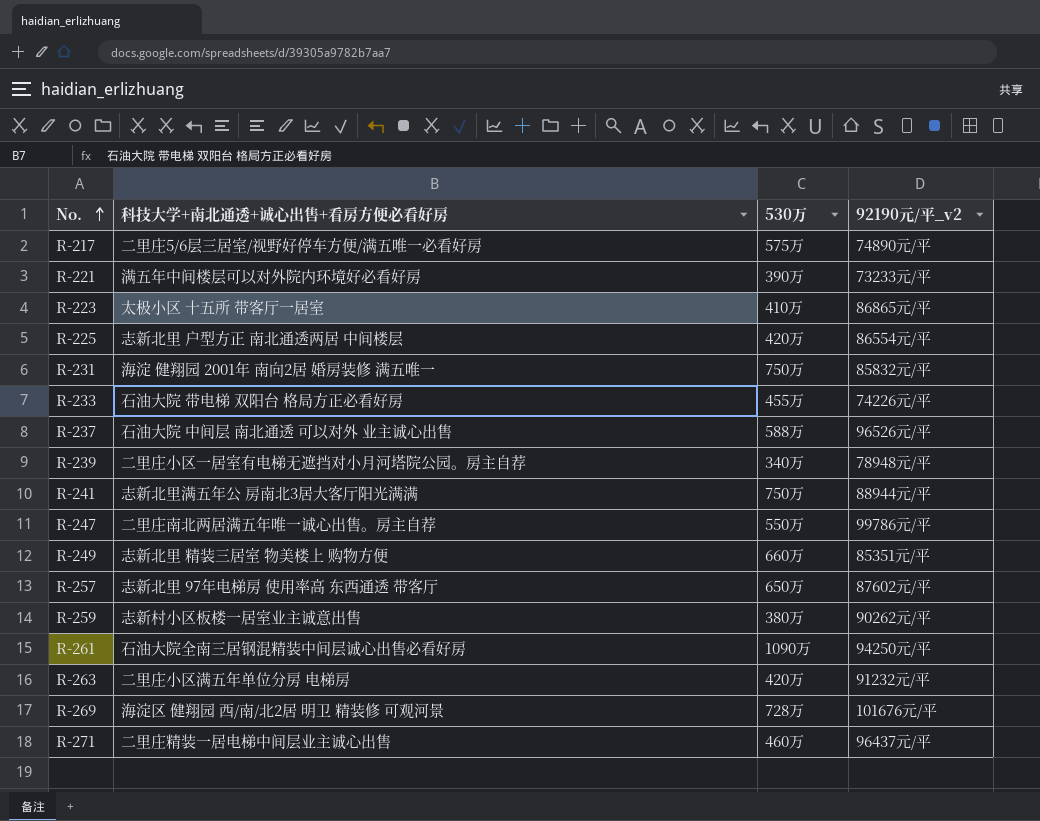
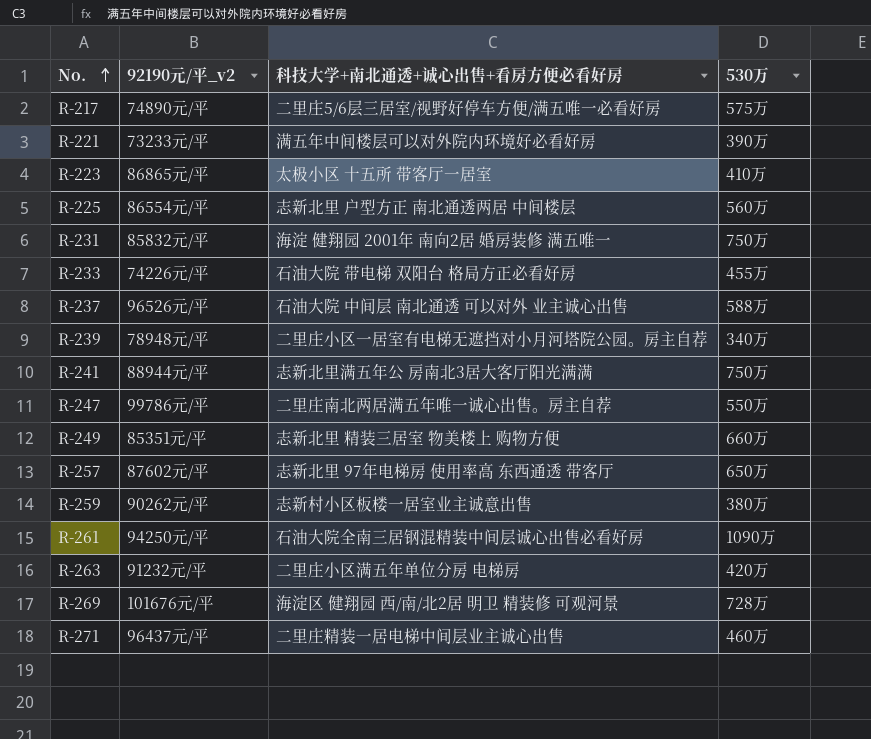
column 92190元/平_v2 | position: 4 -> 2
R-225 | 530万: 420万 -> 560万

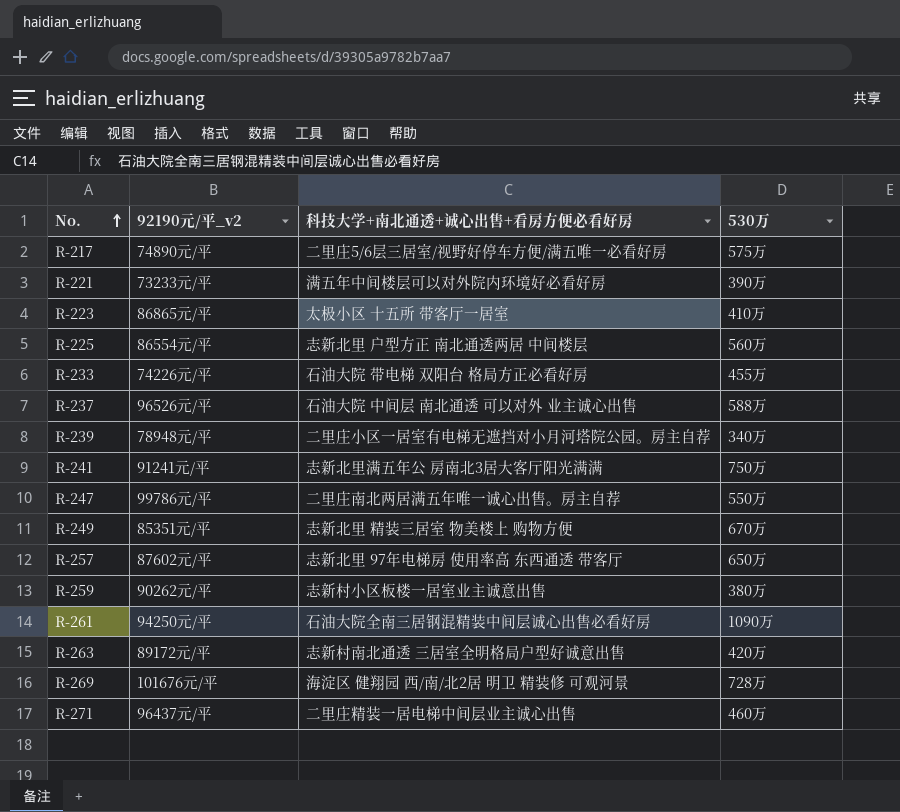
row R-231: 85832元/平 | 海淀 健翔园 2001年 南向2居 婚房装修 满五唯一 | 750万 -> none
R-241 | 92190元/平_v2: 88944元/平 -> 91241元/平
R-249 | 530万: 660万 -> 670万
R-263 | 92190元/平_v2: 91232元/平 -> 89172元/平
R-263 | 科技大学+南北通透+诚心出售+看房方便必看好房: 二里庄小区满五年单位分房 电梯房 -> 志新村南北通透 三居室全明格局户型好诚意出售

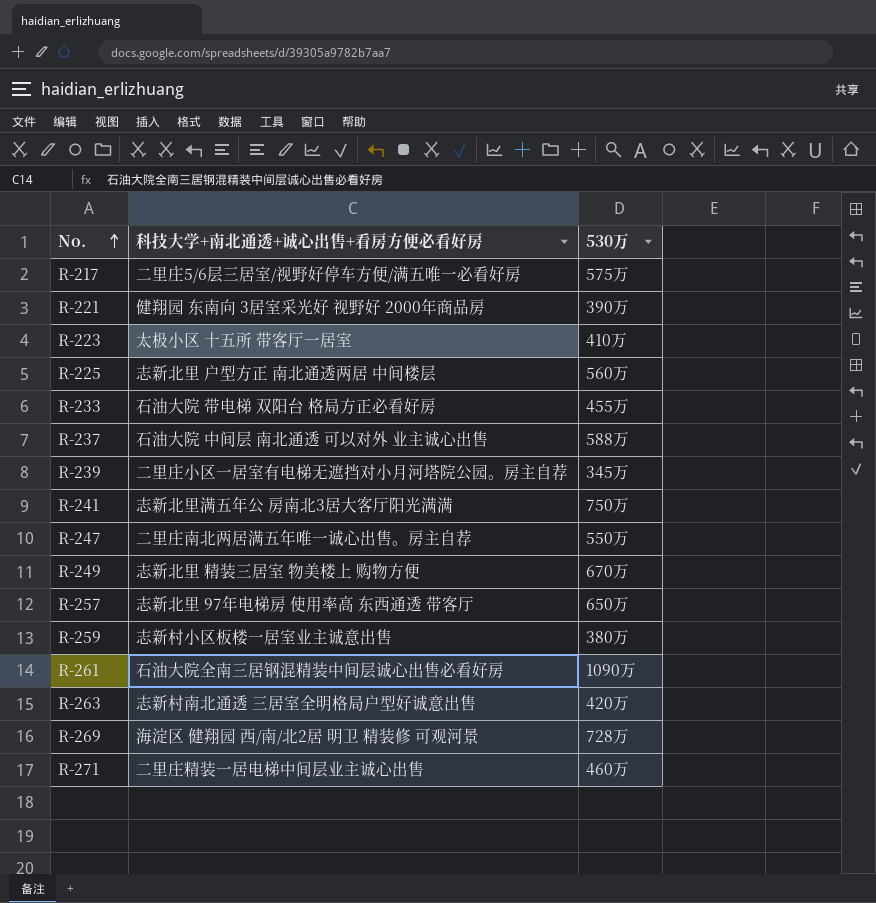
column 92190元/平_v2 | position: 2 -> none
R-221 | 科技大学+南北通透+诚心出售+看房方便必看好房: 满五年中间楼层可以对外院内环境好必看好房 -> 健翔园 东南向 3居室采光好 视野好 2000年商品房
R-239 | 530万: 340万 -> 345万

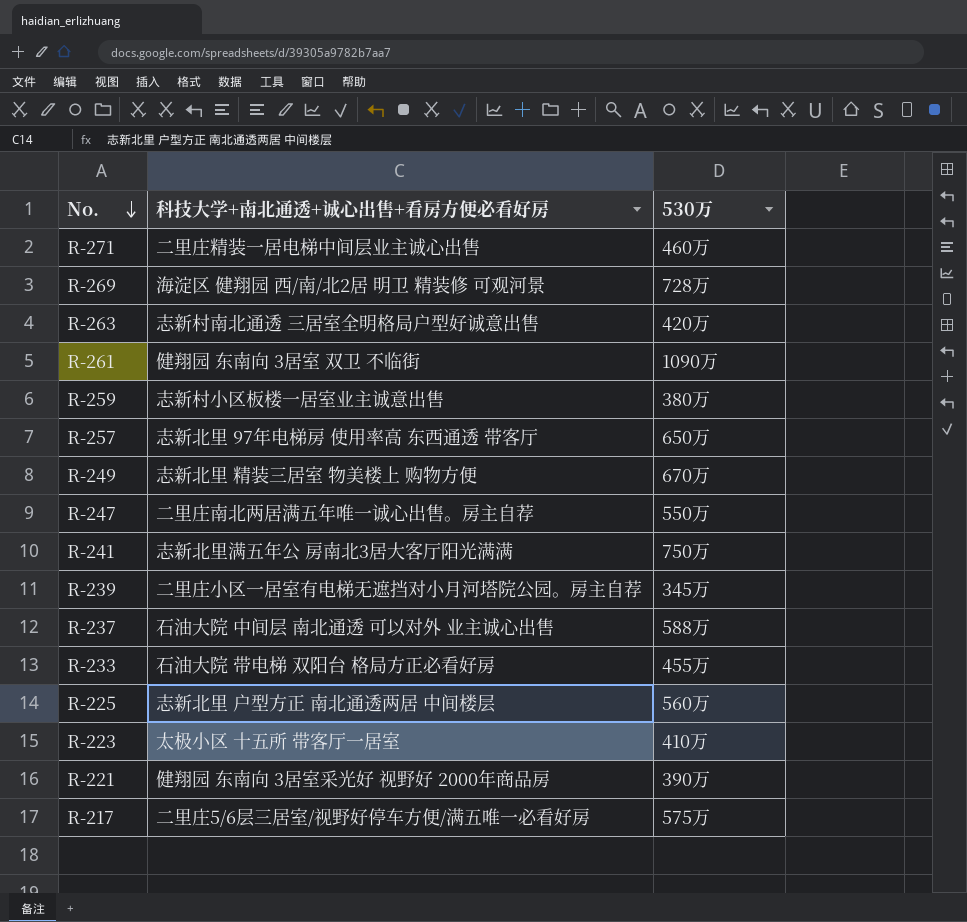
row order: No. ascending -> No. descending
R-261 | 科技大学+南北通透+诚心出售+看房方便必看好房: 石油大院全南三居钢混精装中间层诚心出售必看好房 -> 健翔园 东南向 3居室 双卫 不临街

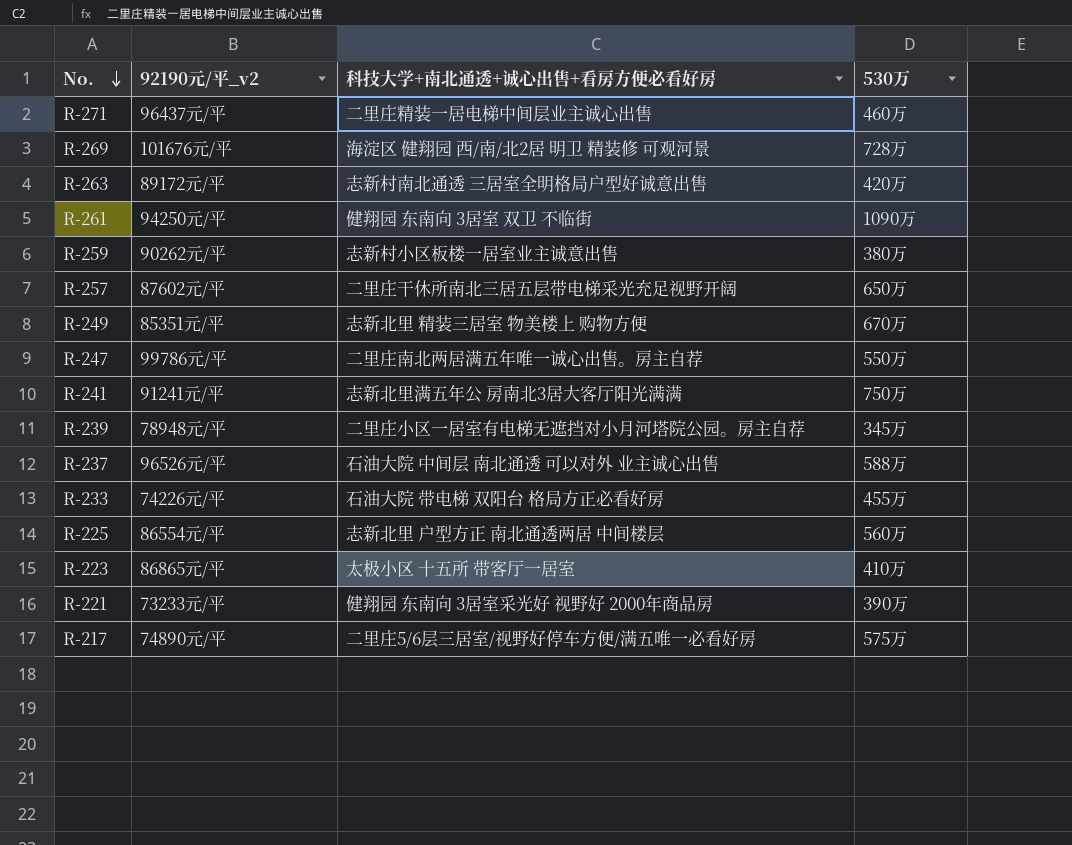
column 92190元/平_v2 | position: none -> 2
R-257 | 科技大学+南北通透+诚心出售+看房方便必看好房: 志新北里 97年电梯房 使用率高 东西通透 带客厅 -> 二里庄干休所南北三居五层带电梯采光充足视野开阔

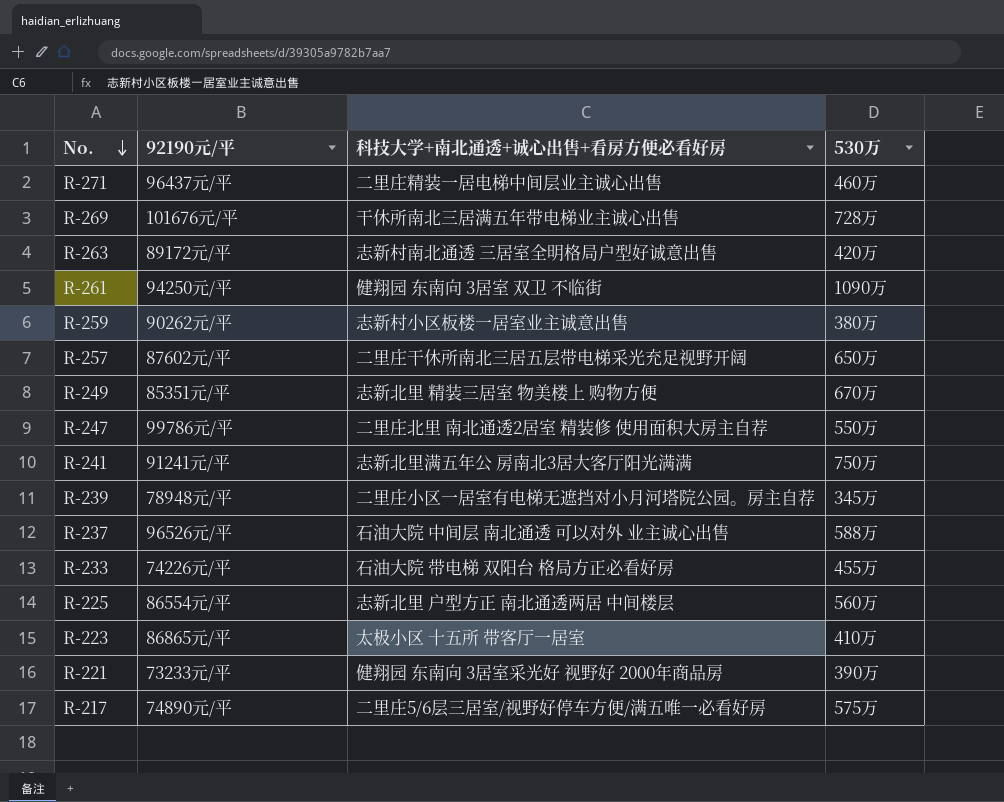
column name: 92190元/平_v2 -> 92190元/平
R-269 | 科技大学+南北通透+诚心出售+看房方便必看好房: 海淀区 健翔园 西/南/北2居 明卫 精装修 可观河景 -> 干休所南北三居满五年带电梯业主诚心出售
R-247 | 科技大学+南北通透+诚心出售+看房方便必看好房: 二里庄南北两居满五年唯一诚心出售。房主自荐 -> 二里庄北里 南北通透2居室 精装修 使用面积大房主自荐

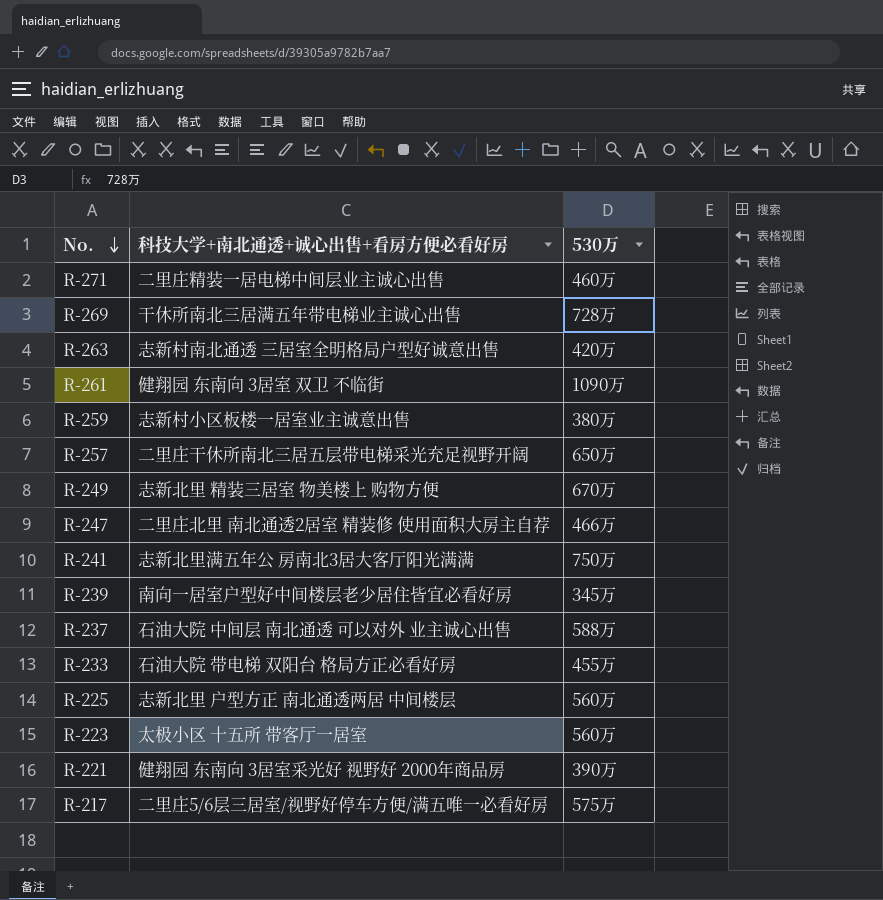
column 92190元/平 | position: 2 -> none
R-247 | 530万: 550万 -> 466万
R-239 | 科技大学+南北通透+诚心出售+看房方便必看好房: 二里庄小区一居室有电梯无遮挡对小月河塔院公园。房主自荐 -> 南向一居室户型好中间楼层老少居住皆宜必看好房
R-223 | 530万: 410万 -> 560万

